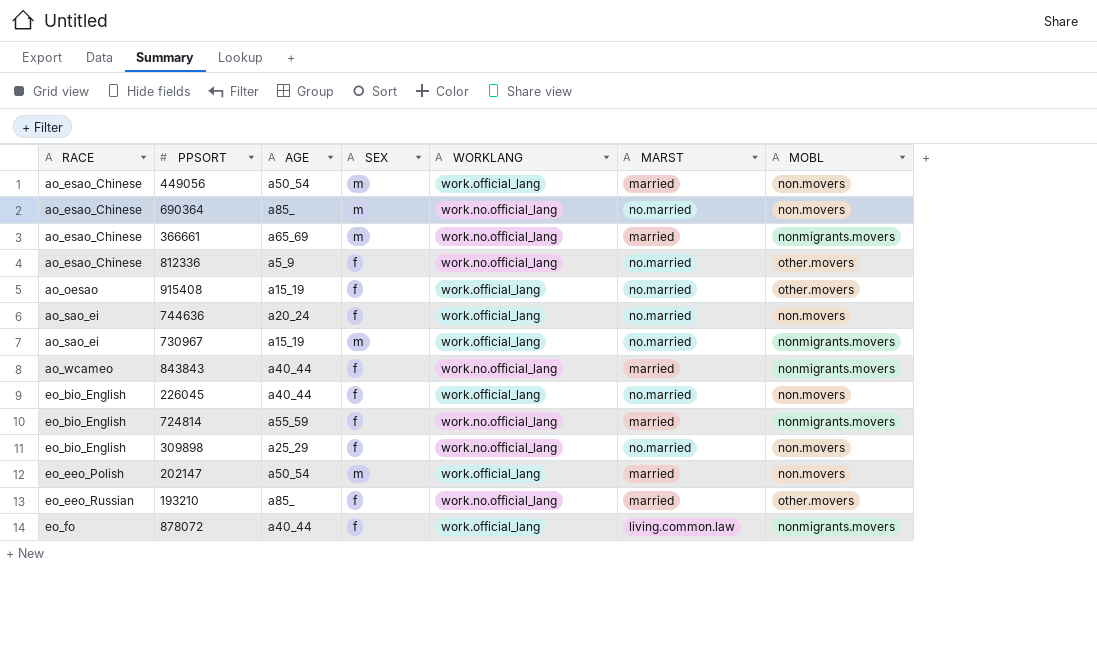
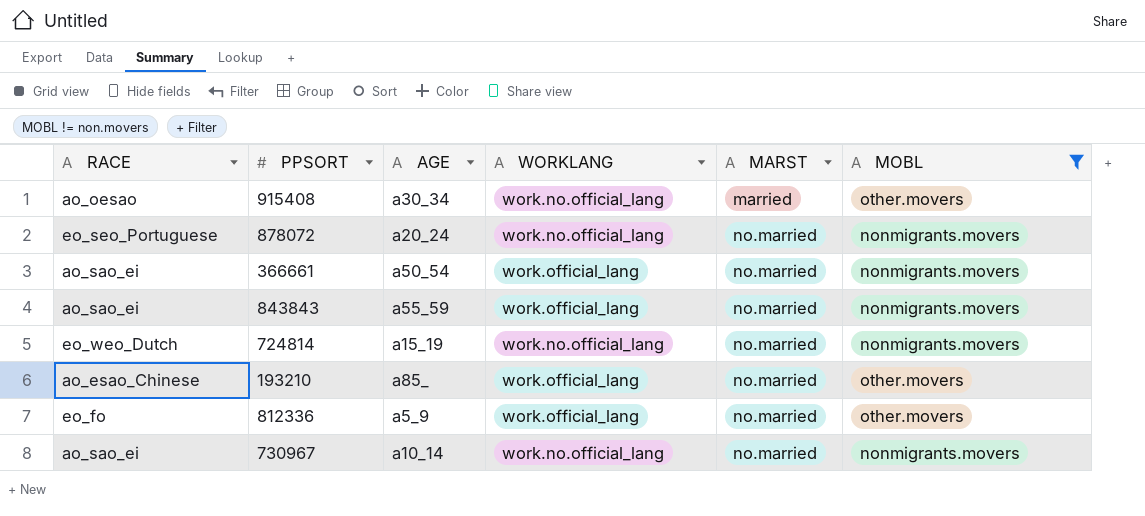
filter: none -> MOBL != non.movers
row order: RACE ascending -> MARST ascending
column SEX | position: 4 -> none
915408 | AGE: a15_19 -> a30_34
915408 | WORKLANG: work.official_lang -> work.no.official_lang
915408 | MARST: no.married -> married
878072 | RACE: eo_fo -> eo_seo_Portuguese
878072 | AGE: a40_44 -> a20_24
878072 | WORKLANG: work.official_lang -> work.no.official_lang
878072 | MARST: living.common.law -> no.married
366661 | RACE: ao_esao_Chinese -> ao_sao_ei
366661 | AGE: a65_69 -> a50_54
366661 | WORKLANG: work.no.official_lang -> work.official_lang
366661 | MARST: married -> no.married
843843 | RACE: ao_wcameo -> ao_sao_ei
843843 | AGE: a40_44 -> a55_59
843843 | WORKLANG: work.no.official_lang -> work.official_lang
843843 | MARST: married -> no.married
724814 | RACE: eo_bio_English -> eo_weo_Dutch
724814 | AGE: a55_59 -> a15_19
724814 | MARST: married -> no.married
193210 | RACE: eo_eeo_Russian -> ao_esao_Chinese
193210 | WORKLANG: work.no.official_lang -> work.official_lang
193210 | MARST: married -> no.married
812336 | RACE: ao_esao_Chinese -> eo_fo
812336 | WORKLANG: work.no.official_lang -> work.official_lang
730967 | AGE: a15_19 -> a10_14
730967 | WORKLANG: work.official_lang -> work.no.official_lang

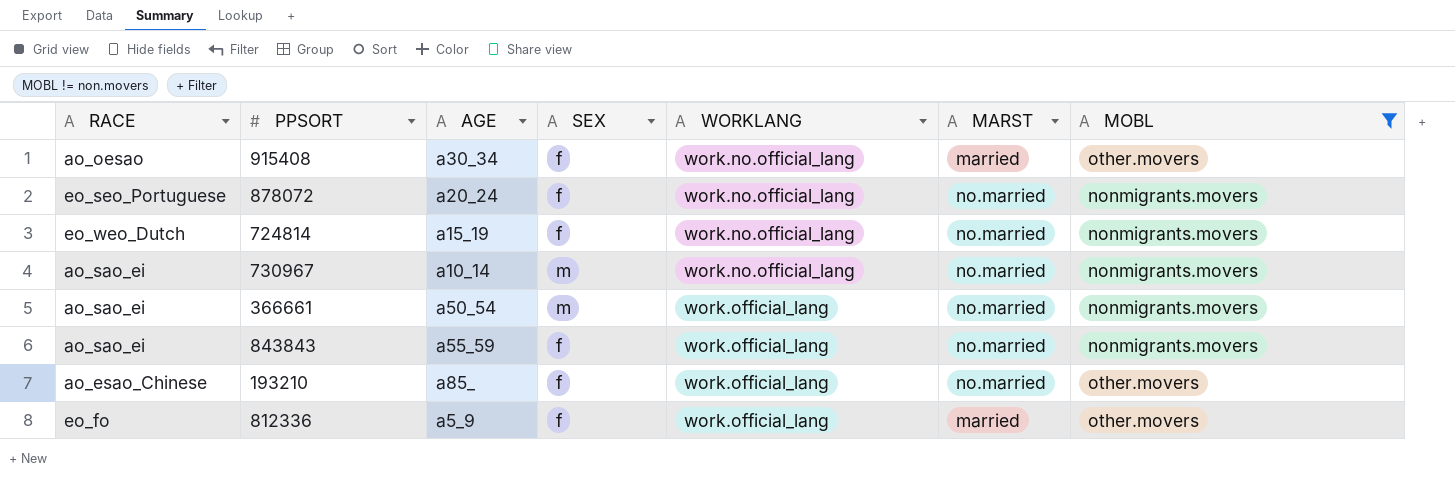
row order: MARST ascending -> WORKLANG ascending
column SEX | position: none -> 4
812336 | MARST: no.married -> married

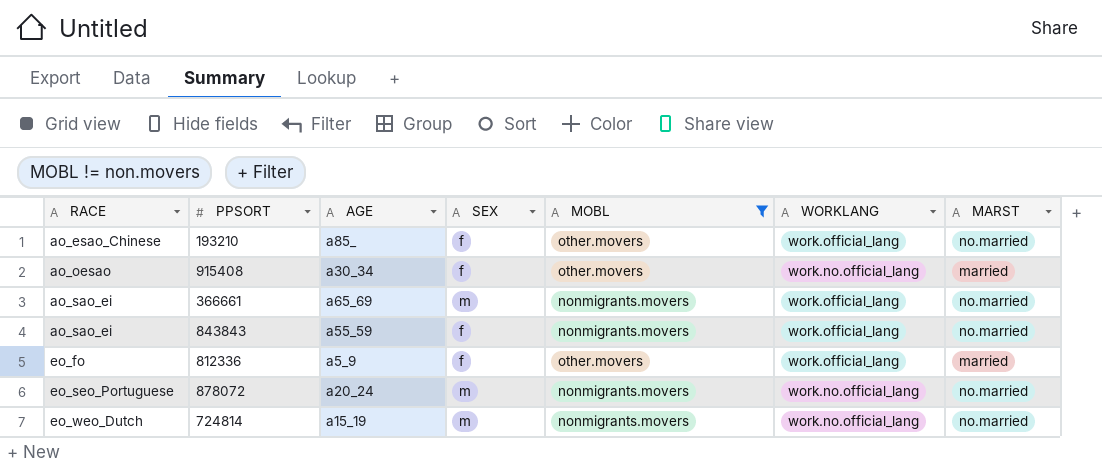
row order: WORKLANG ascending -> RACE ascending
column MOBL | position: 7 -> 5
row 730967: ao_sao_ei | a10_14 | m | work.no.official_lang | no.married | nonmigrants.movers -> none
366661 | AGE: a50_54 -> a65_69
878072 | SEX: f -> m
724814 | SEX: f -> m

